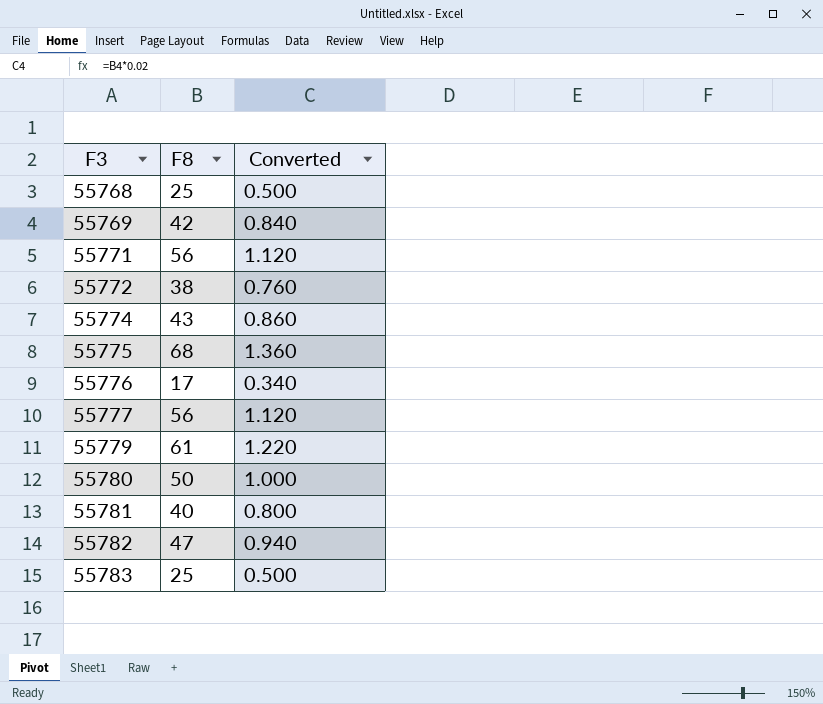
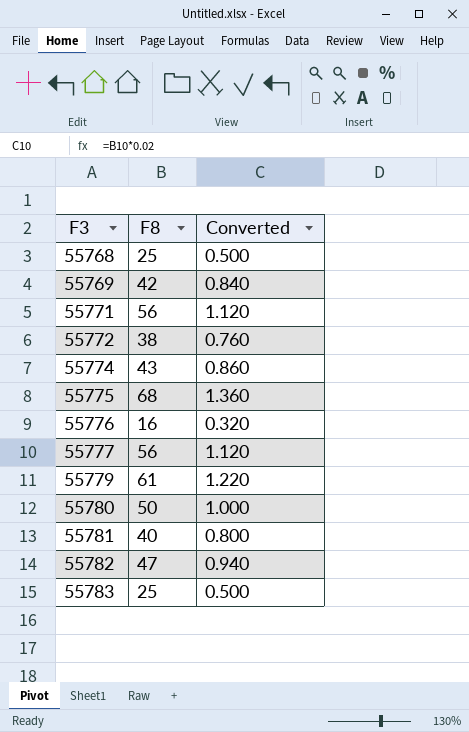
55776 | F8: 17 -> 16
55776 | Converted: 0.340 -> 0.320

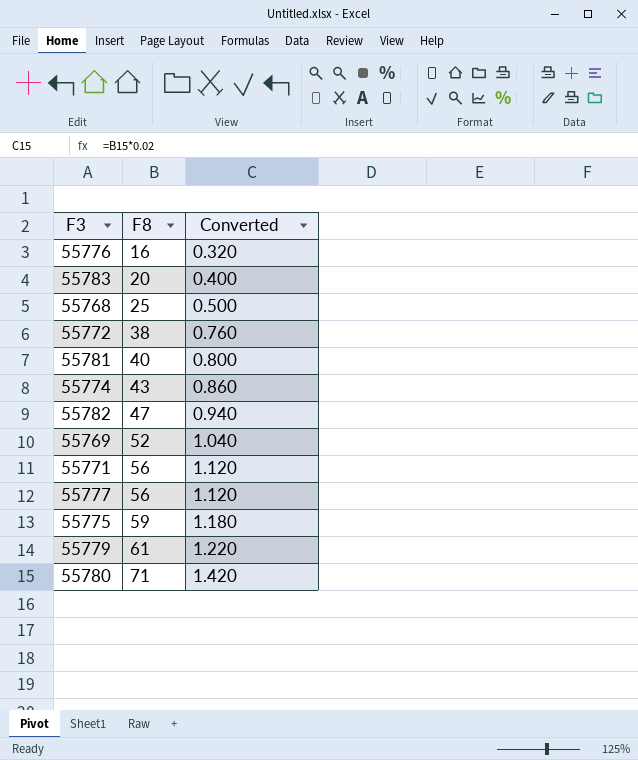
row order: F3 ascending -> F8 ascending
55783 | F8: 25 -> 20
55783 | Converted: 0.500 -> 0.400
55769 | F8: 42 -> 52
55769 | Converted: 0.840 -> 1.040
55775 | F8: 68 -> 59
55775 | Converted: 1.360 -> 1.180
55780 | F8: 50 -> 71
55780 | Converted: 1.000 -> 1.420

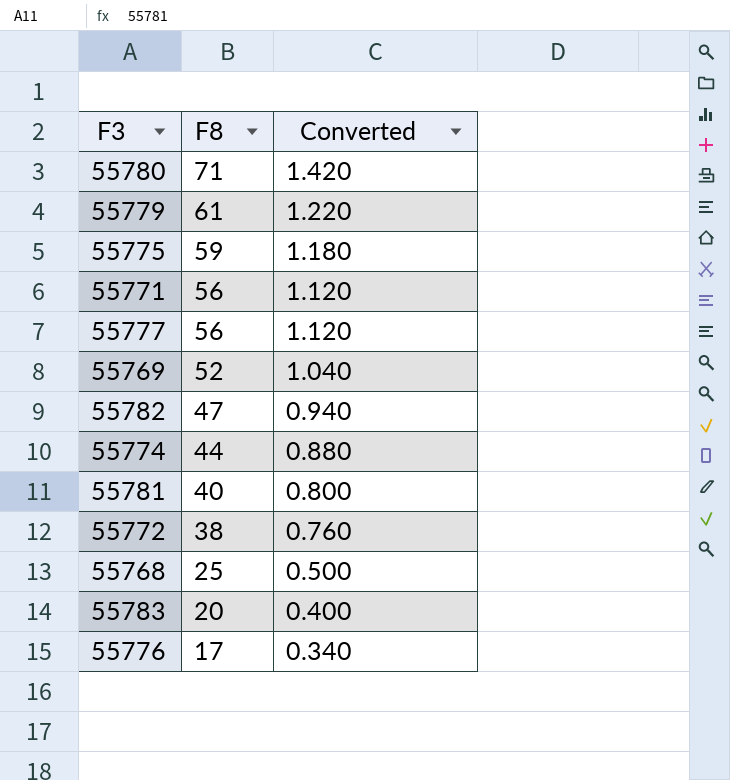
row order: F8 ascending -> F8 descending
55774 | F8: 43 -> 44
55774 | Converted: 0.860 -> 0.880
55776 | F8: 16 -> 17
55776 | Converted: 0.320 -> 0.340

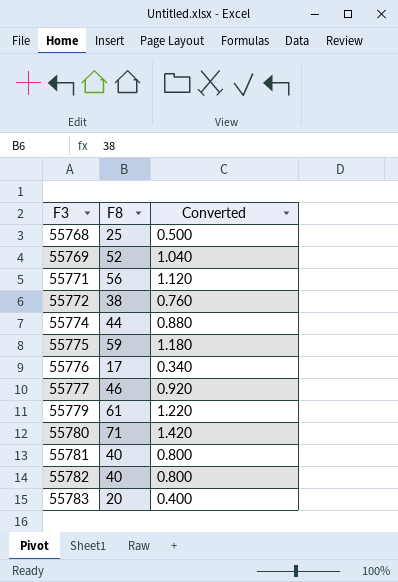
row order: F8 descending -> F3 ascending
55777 | F8: 56 -> 46
55777 | Converted: 1.120 -> 0.920
55782 | F8: 47 -> 40
55782 | Converted: 0.940 -> 0.800

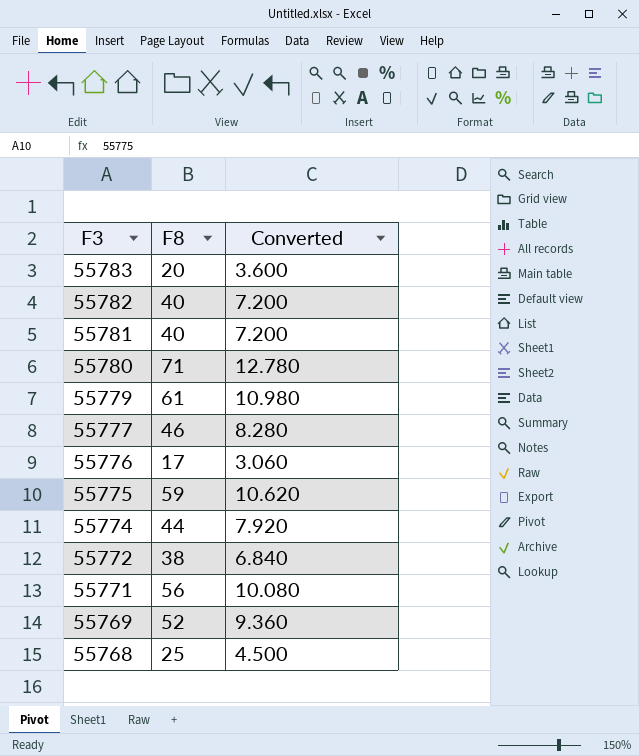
row order: F3 ascending -> F3 descending
column Converted | formula: [F8] * 0.02 -> [F8] * 0.18

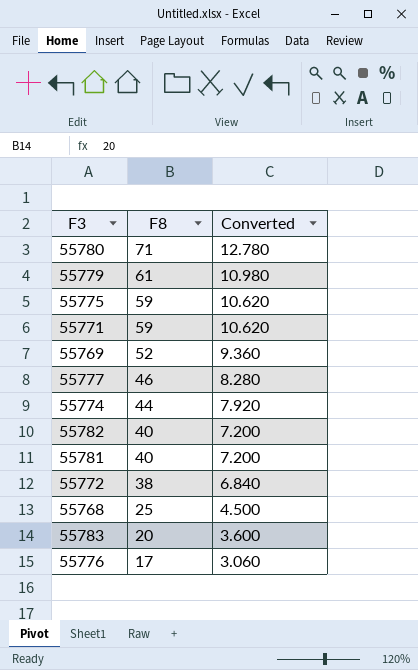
row order: F3 descending -> F8 descending
55771 | F8: 56 -> 59
55771 | Converted: 10.080 -> 10.620

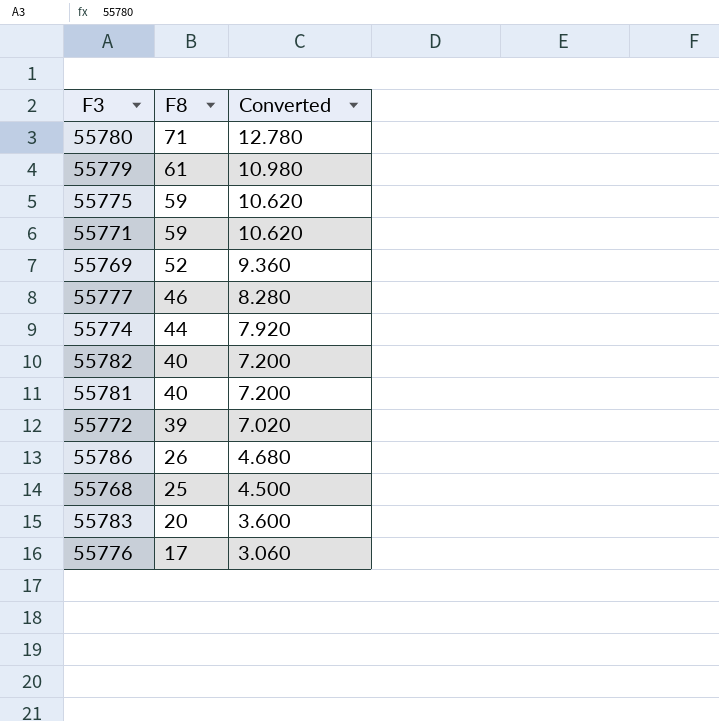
55772 | F8: 38 -> 39
55772 | Converted: 6.840 -> 7.020
row 55786: none -> 26 | 4.680

